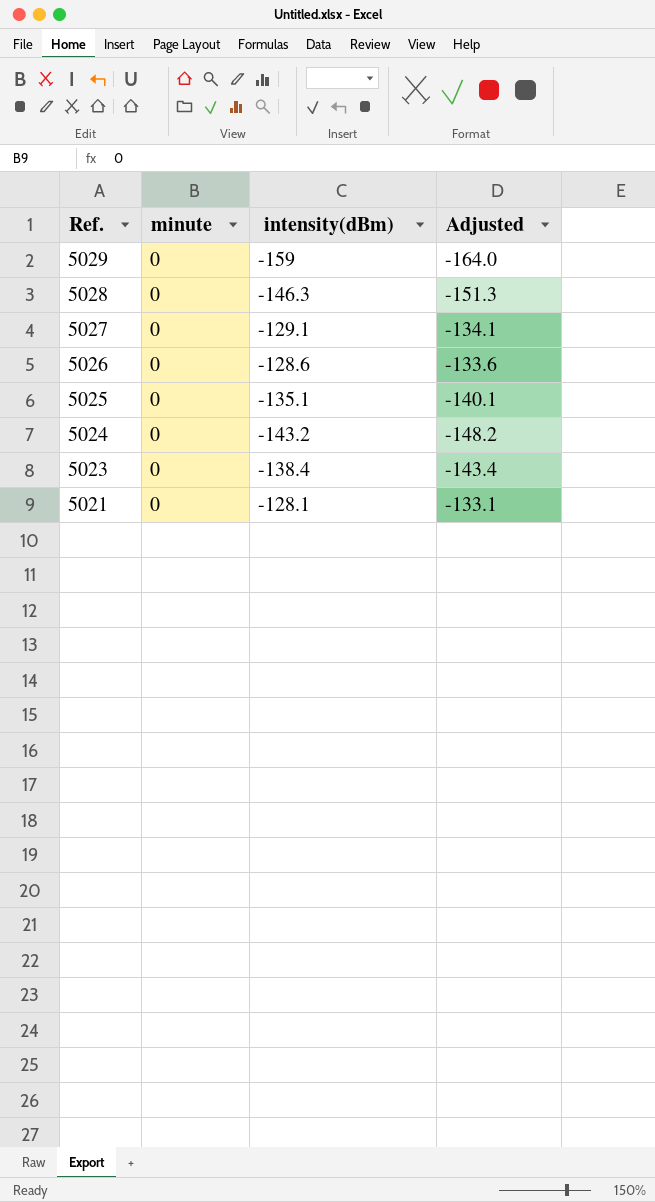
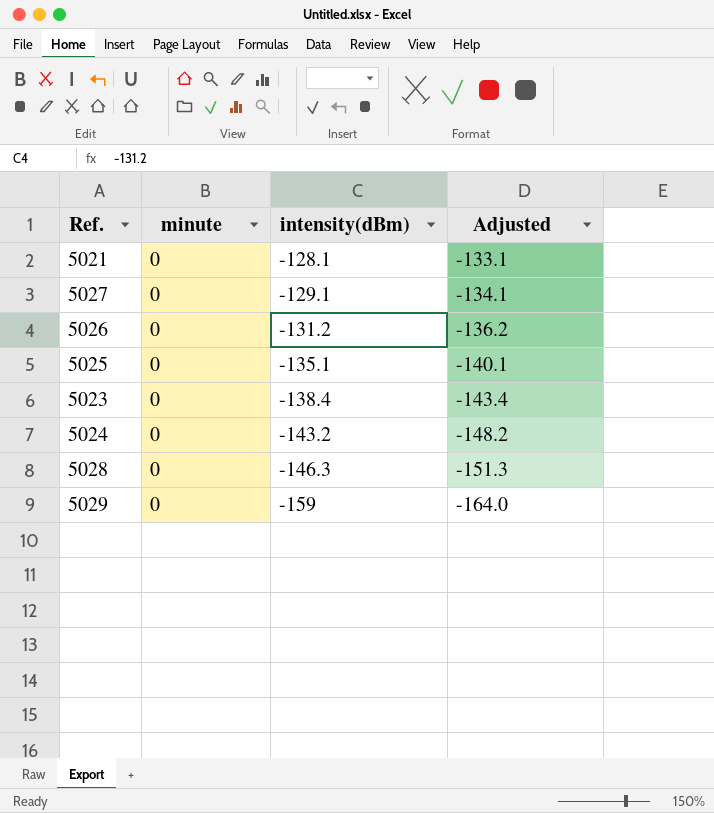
row order: Ref. descending -> intensity(dBm) descending
5026 | intensity(dBm): -128.6 -> -131.2
5026 | Adjusted: -133.6 -> -136.2

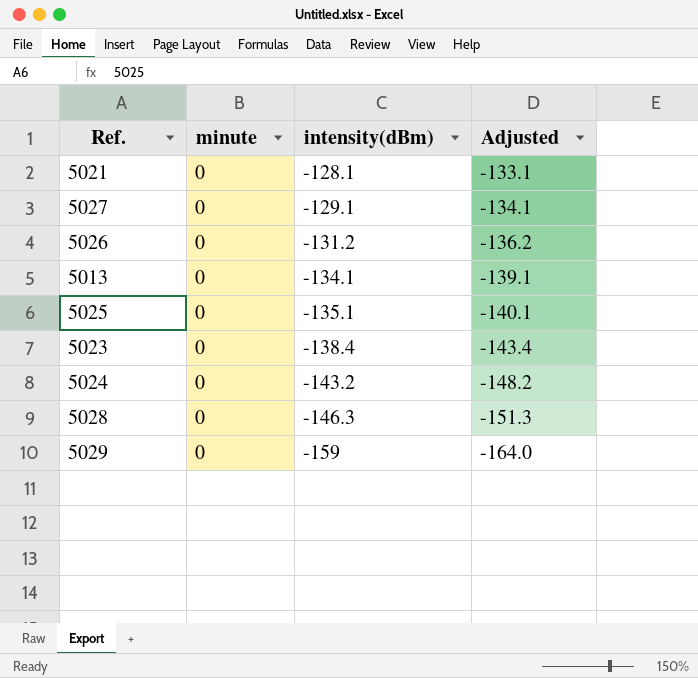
row 5013: none -> 0 | -134.1 | -139.1

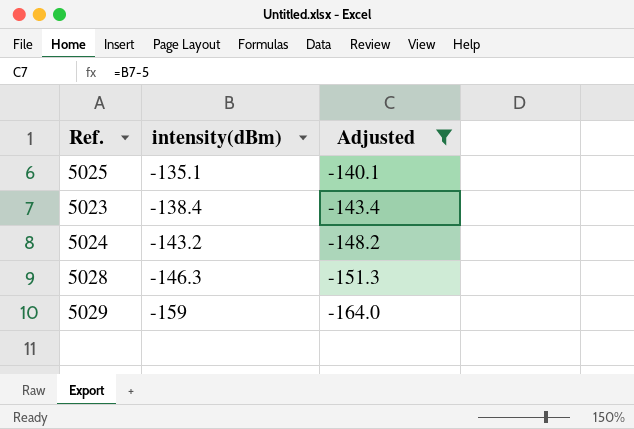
filter: none -> Adjusted <= -140.1
column minute | position: 2 -> none

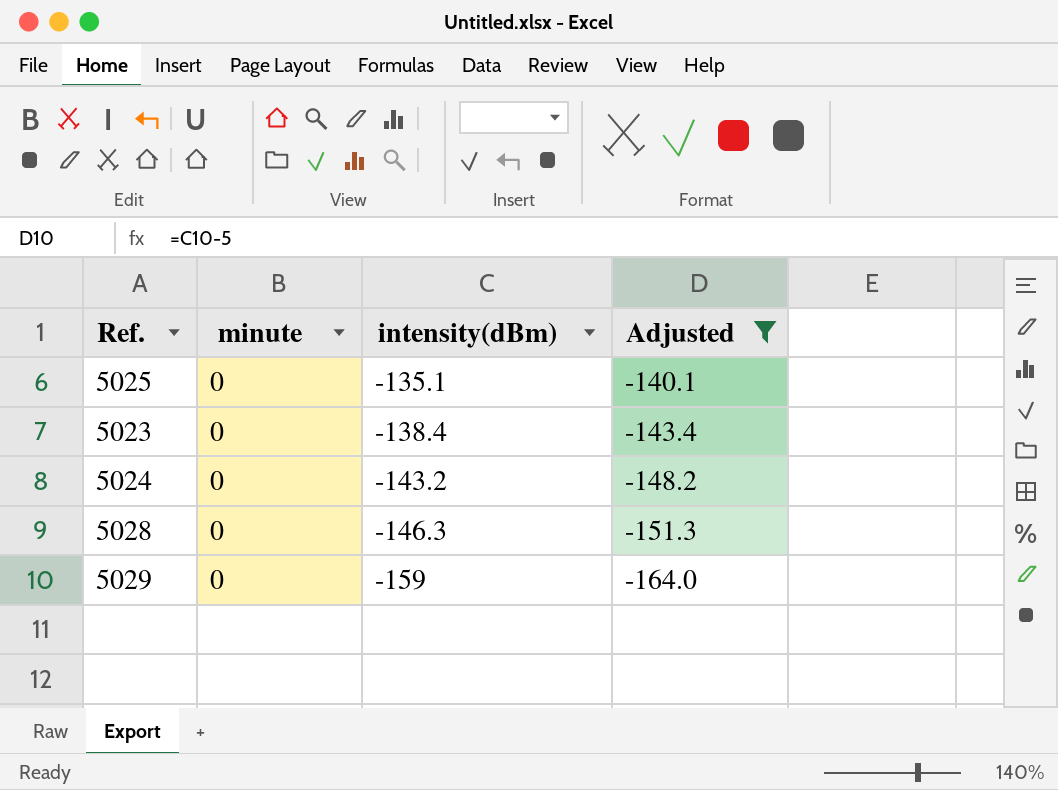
column minute | position: none -> 2

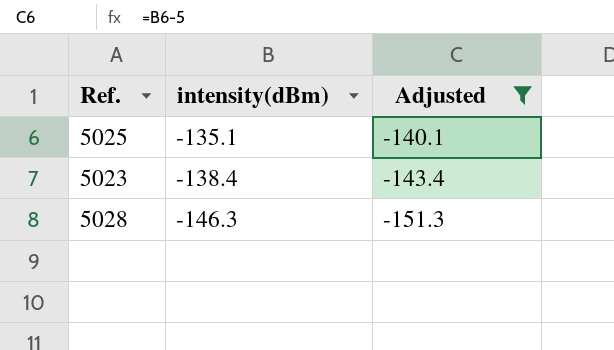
column minute | position: 2 -> none
row 5024: 0 | -143.2 | -148.2 -> none
row 5029: 0 | -159 | -164.0 -> none

